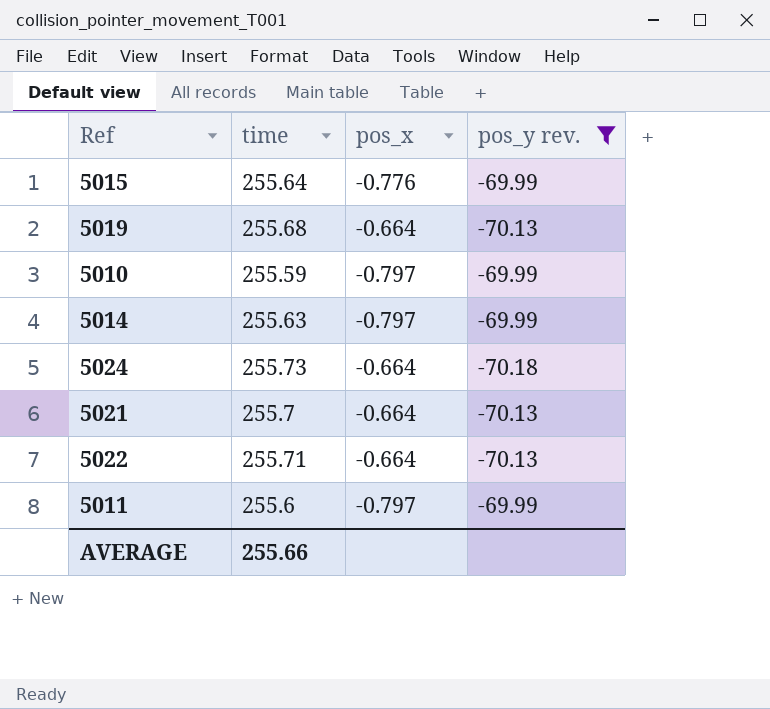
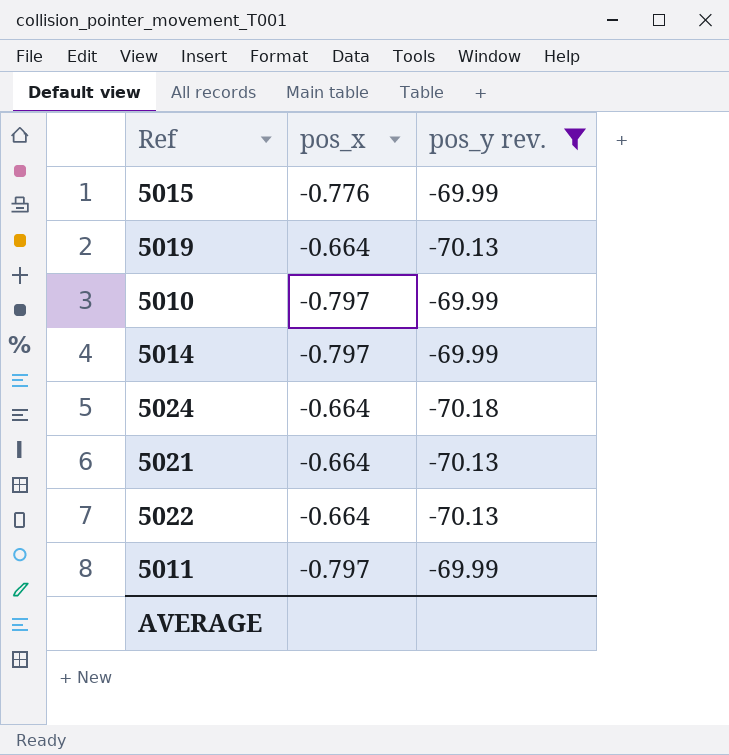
column time | position: 2 -> none

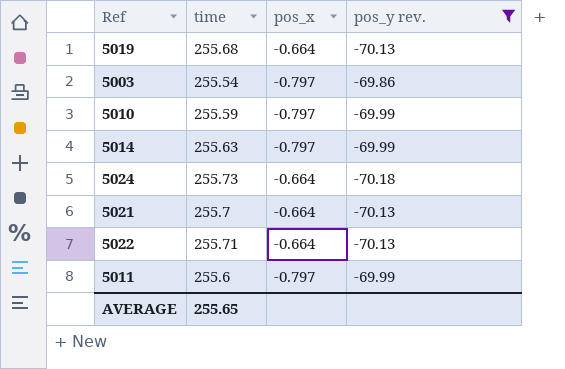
column time | position: none -> 2
row 5015: -0.776 | -69.99 -> none
row 5003: none -> 255.54 | -0.797 | -69.86

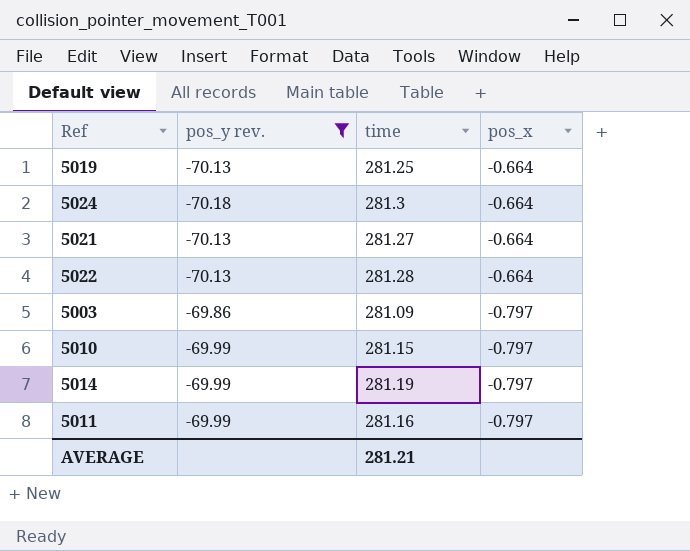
row order: none -> pos_x descending
column pos_y rev. | position: 4 -> 2
5019 | time: 255.68 -> 281.25
5024 | time: 255.73 -> 281.3
5021 | time: 255.7 -> 281.27
5022 | time: 255.71 -> 281.28
5003 | time: 255.54 -> 281.09
5010 | time: 255.59 -> 281.15
5014 | time: 255.63 -> 281.19
5011 | time: 255.6 -> 281.16
AVERAGE | time: 255.65 -> 281.21

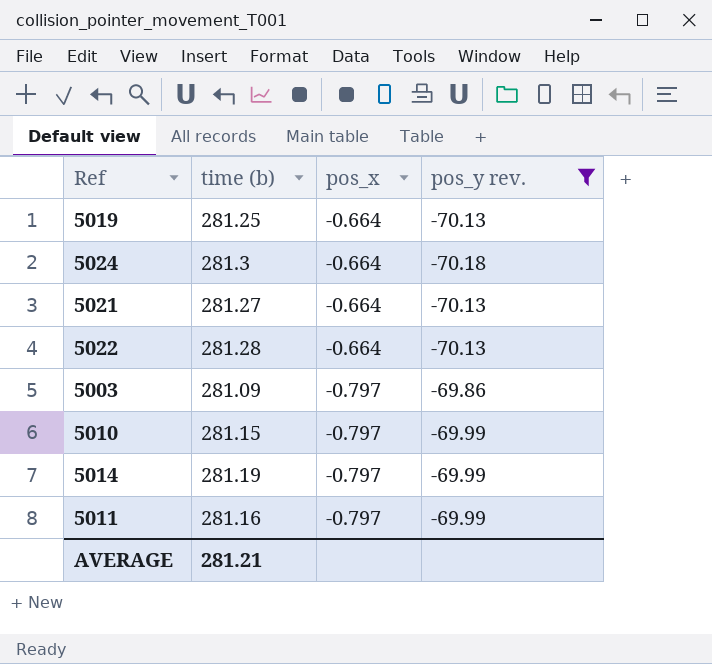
column name: time -> time (b)
column pos_y rev. | position: 2 -> 4

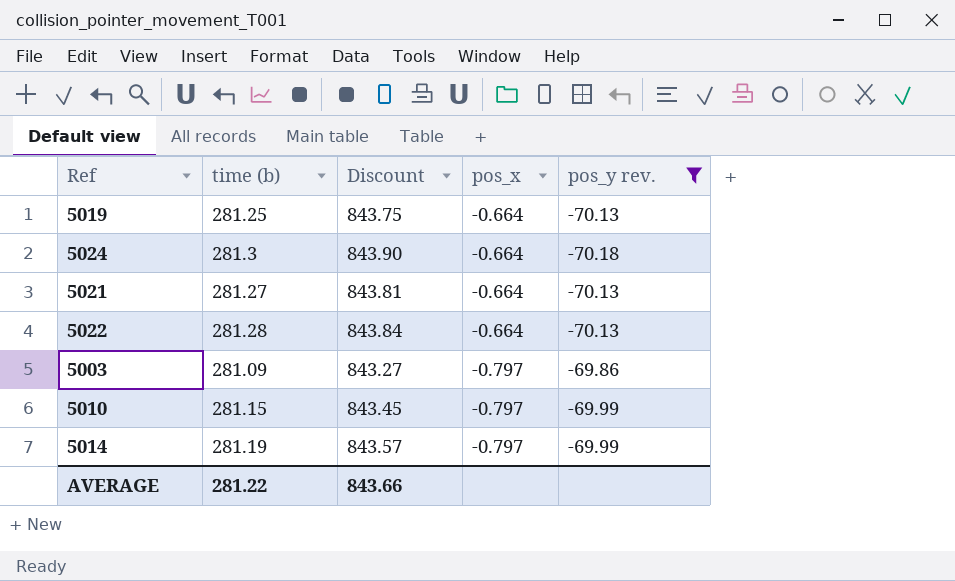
column Discount | formula: none -> [time (b)] * 3
row 5011: 281.16 | -0.797 | -69.99 -> none
AVERAGE | time (b): 281.21 -> 281.22

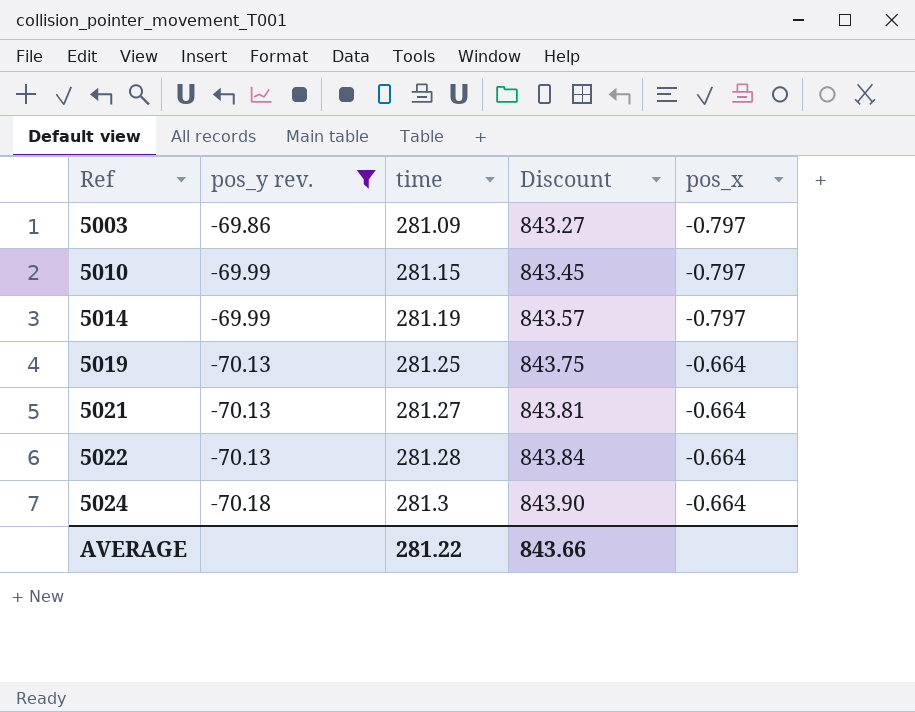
row order: pos_x descending -> Ref ascending
column pos_y rev. | position: 5 -> 2
column name: time (b) -> time

